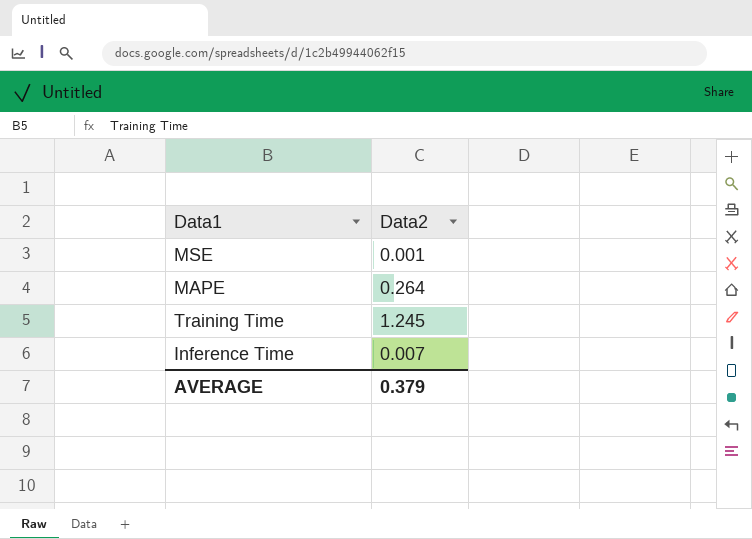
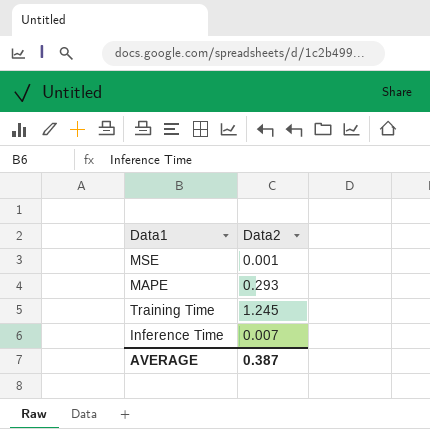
MAPE | Data2: 0.264 -> 0.293
AVERAGE | Data2: 0.379 -> 0.387

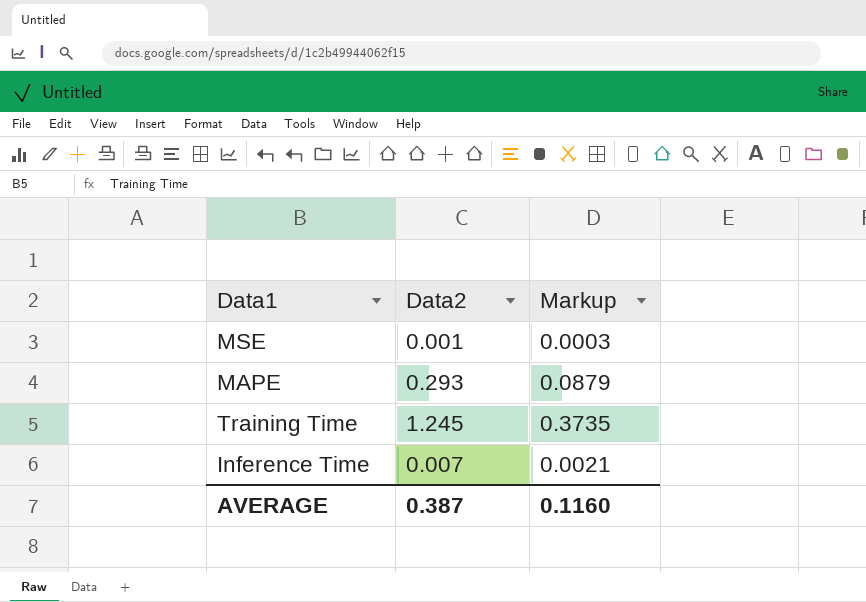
column Markup | formula: none -> [Data2] * 0.3

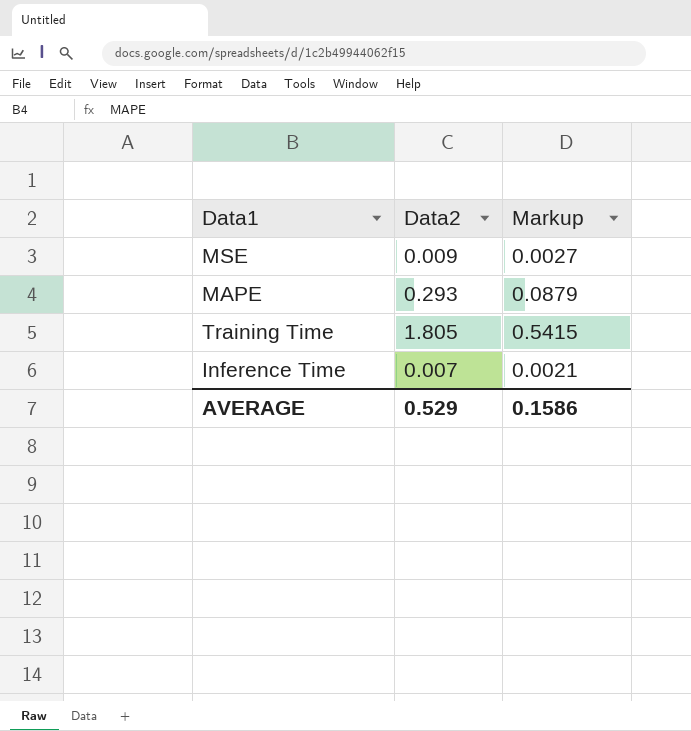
MSE | Data2: 0.001 -> 0.009
MSE | Markup: 0.0003 -> 0.0027
Training Time | Data2: 1.245 -> 1.805
Training Time | Markup: 0.3735 -> 0.5415
AVERAGE | Data2: 0.387 -> 0.529
AVERAGE | Markup: 0.1160 -> 0.1586

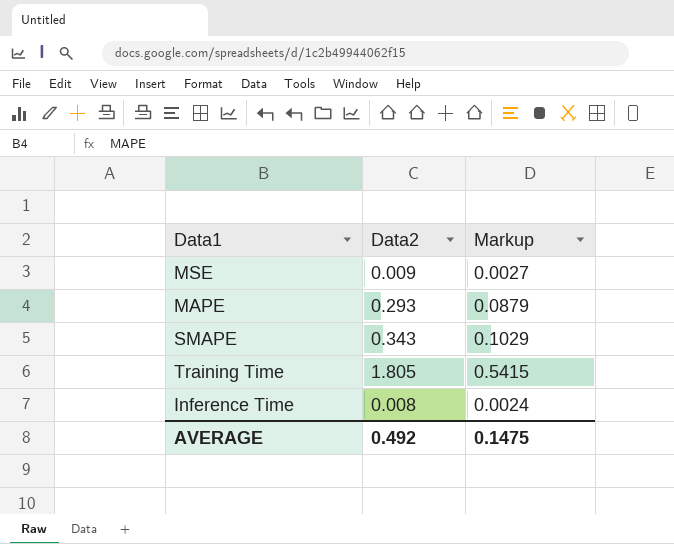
row SMAPE: none -> 0.343 | 0.1029
Inference Time | Data2: 0.007 -> 0.008
Inference Time | Markup: 0.0021 -> 0.0024
AVERAGE | Data2: 0.529 -> 0.492
AVERAGE | Markup: 0.1586 -> 0.1475

